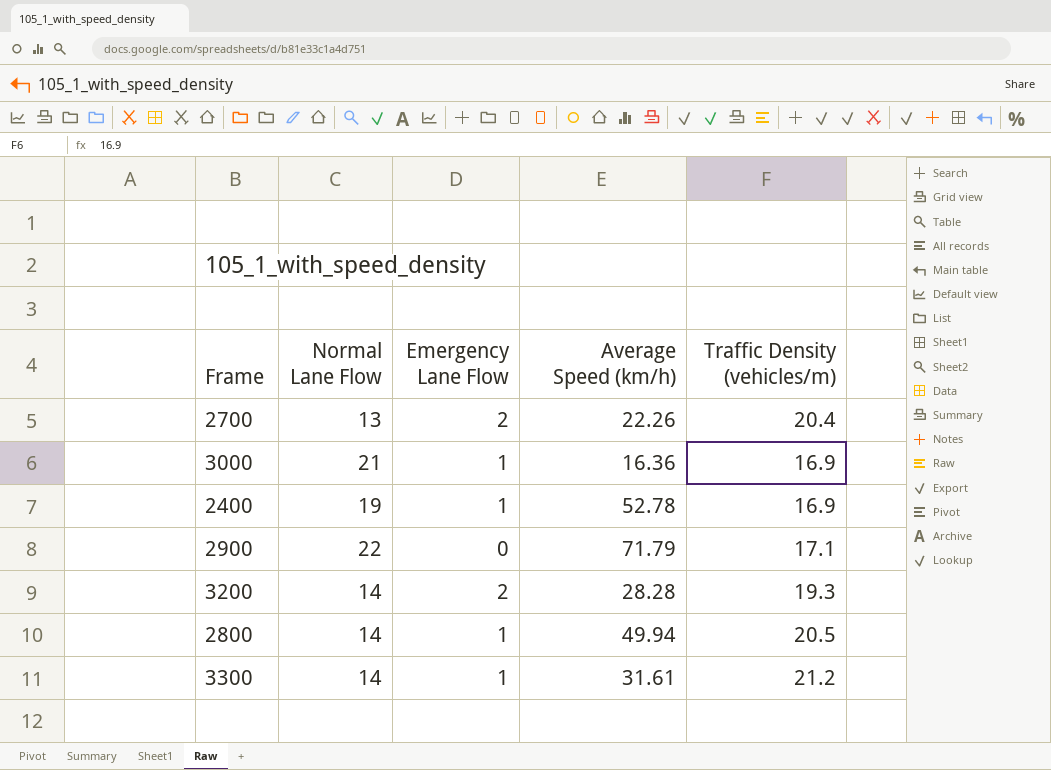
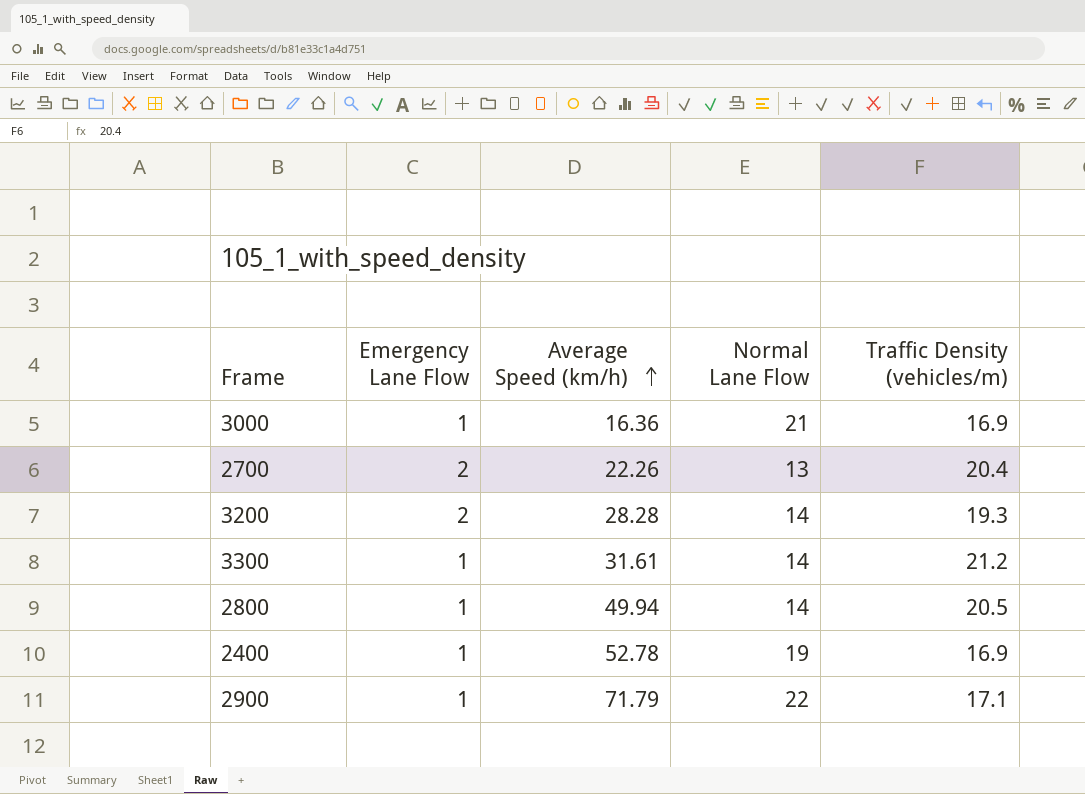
row order: none -> Average Speed (km/h) ascending
column Normal Lane Flow | position: 2 -> 4
2900 | Emergency Lane Flow: 0 -> 1

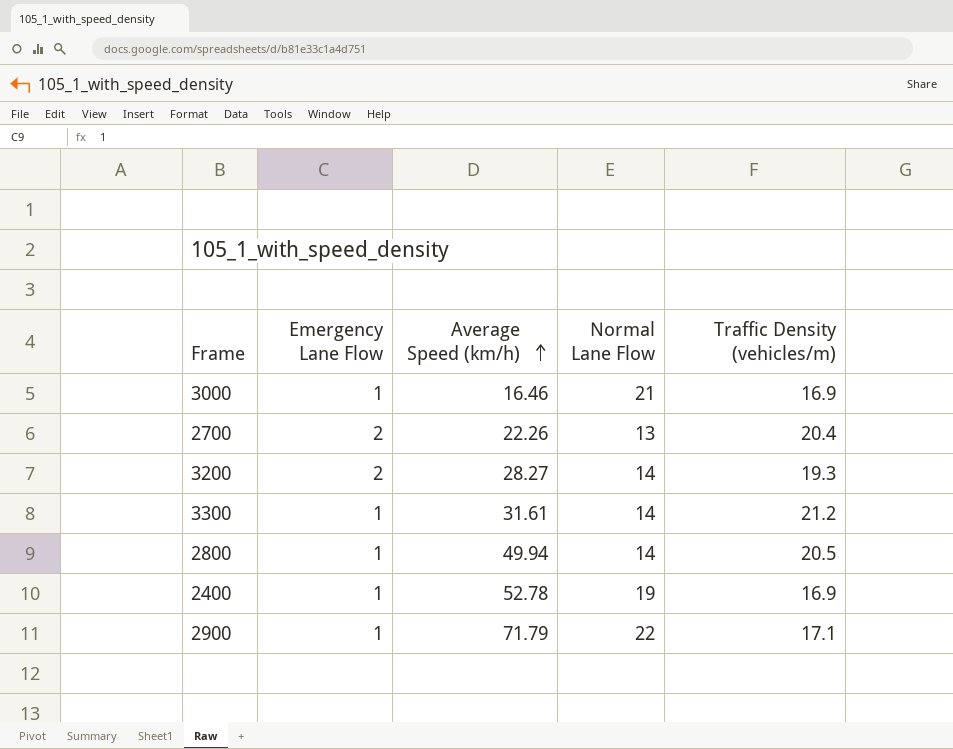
3000 | Average Speed (km/h): 16.36 -> 16.46
3200 | Average Speed (km/h): 28.28 -> 28.27

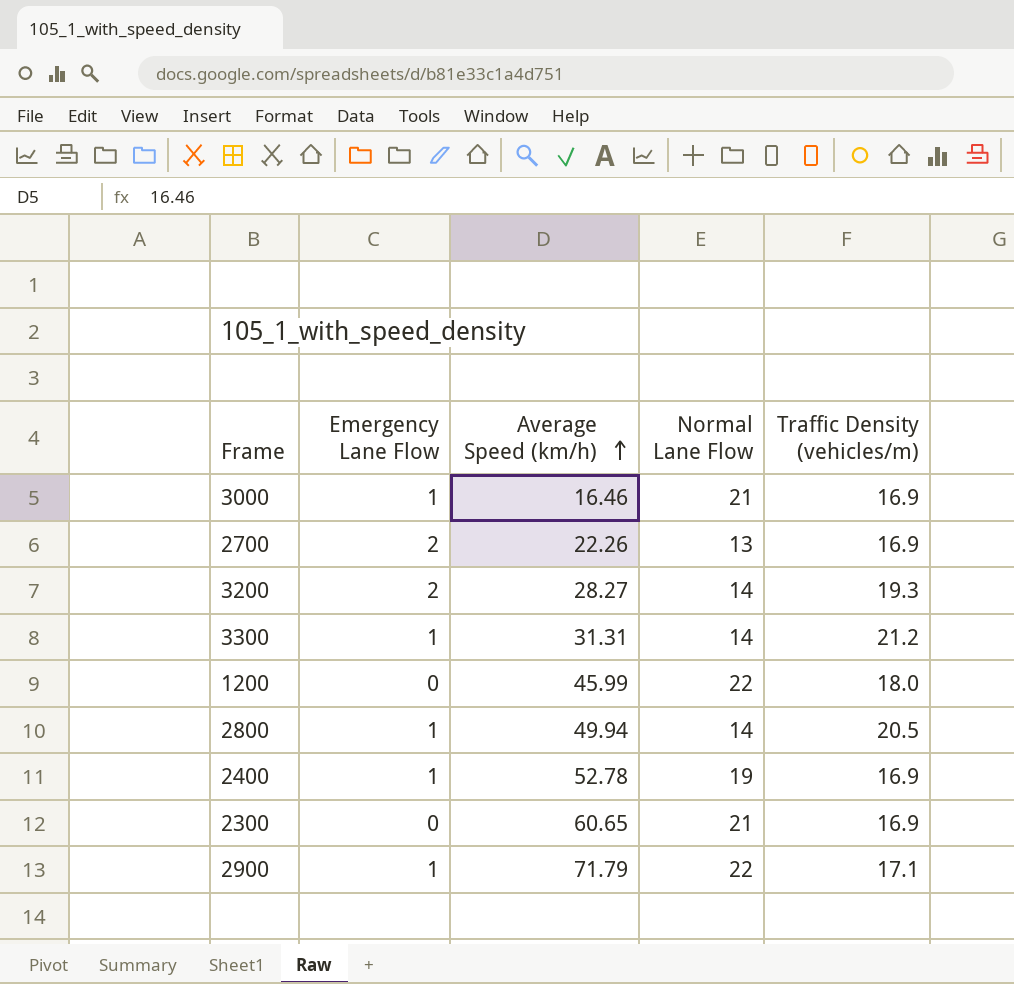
2700 | Traffic Density (vehicles/m): 20.4 -> 16.9
3300 | Average Speed (km/h): 31.61 -> 31.31
row 1200: none -> 0 | 45.99 | 22 | 18.0
row 2300: none -> 0 | 60.65 | 21 | 16.9

